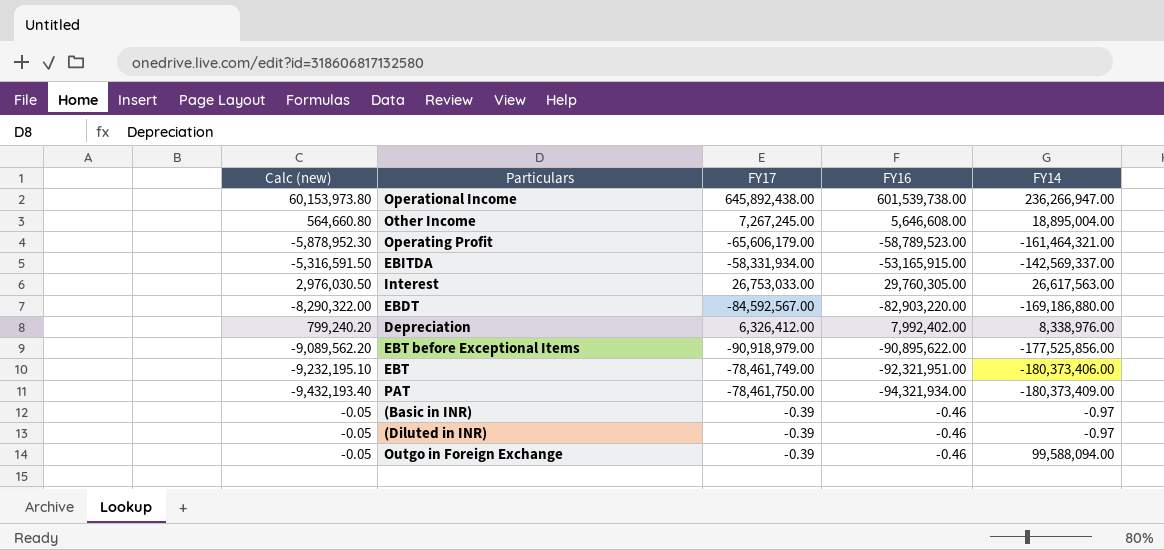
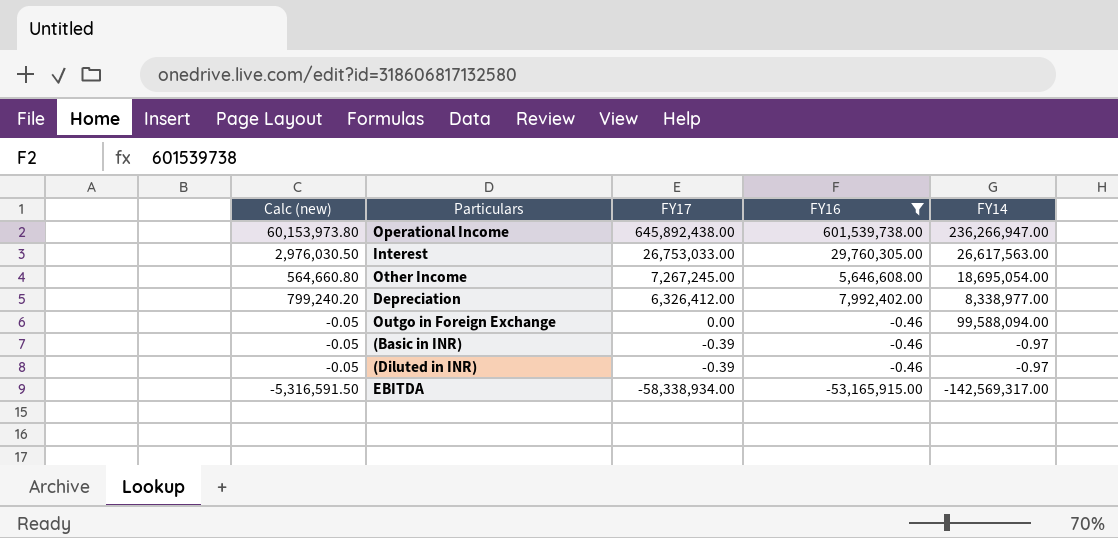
filter: none -> FY16 >= -53,165,915.00
row order: none -> FY17 descending
Other Income | FY14: 18,895,004.00 -> 18,695,054.00
Depreciation | FY14: 8,338,976.00 -> 8,338,977.00
Outgo in Foreign Exchange | FY17: -0.39 -> 0.00
EBITDA | FY17: -58,331,934.00 -> -58,338,934.00
EBITDA | FY14: -142,569,337.00 -> -142,569,317.00

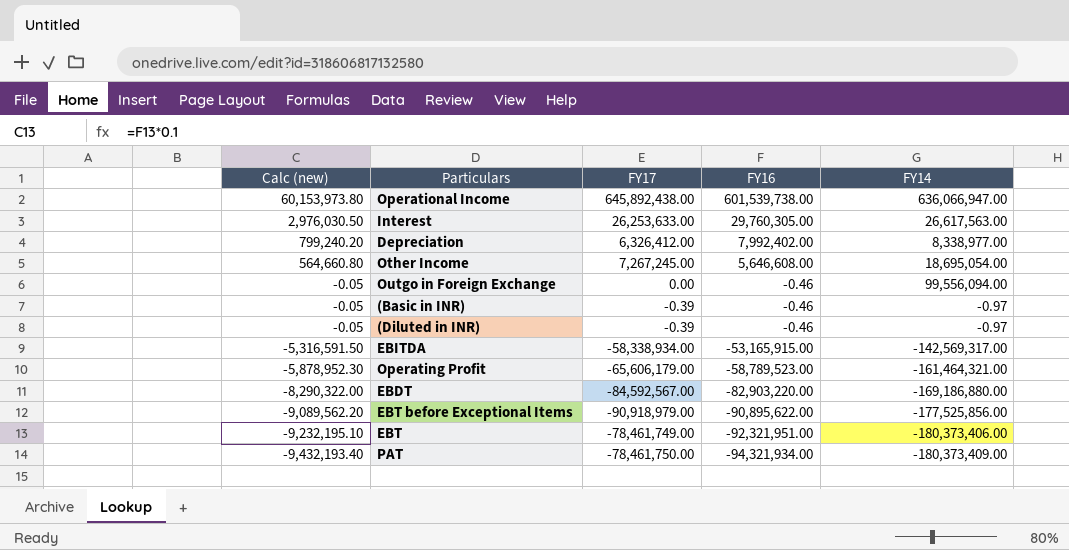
filter: FY16 >= -53,165,915.00 -> none
row order: FY17 descending -> Calc (new) descending
Operational Income | FY14: 236,266,947.00 -> 636,066,947.00
Interest | FY17: 26,753,033.00 -> 26,253,633.00
Outgo in Foreign Exchange | FY14: 99,588,094.00 -> 99,556,094.00

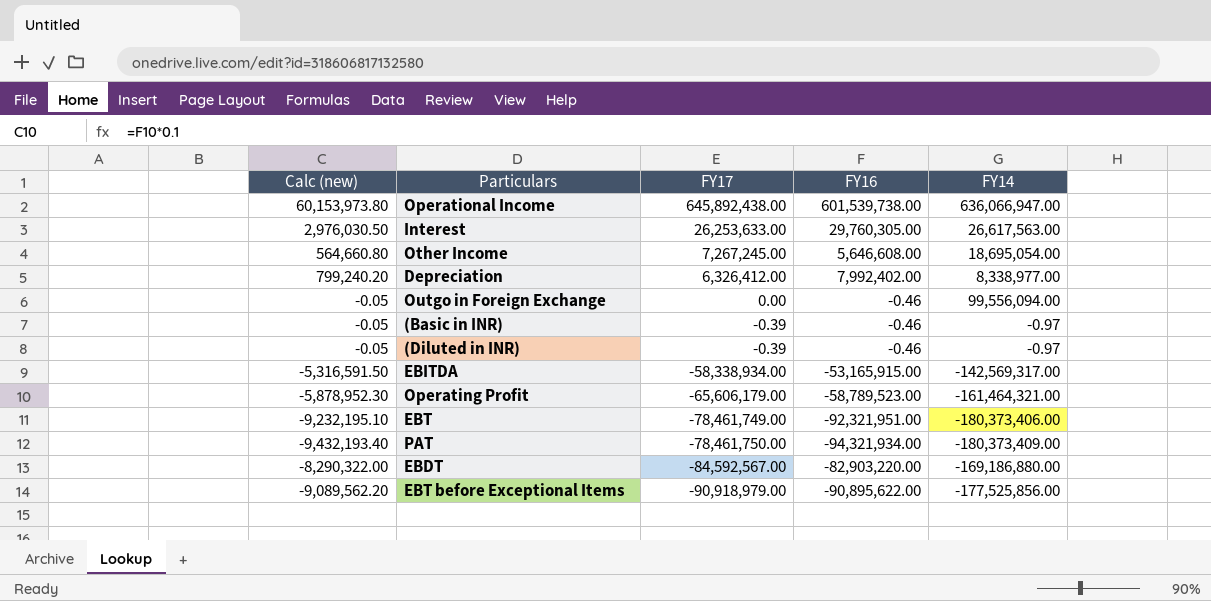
row order: Calc (new) descending -> FY17 descending

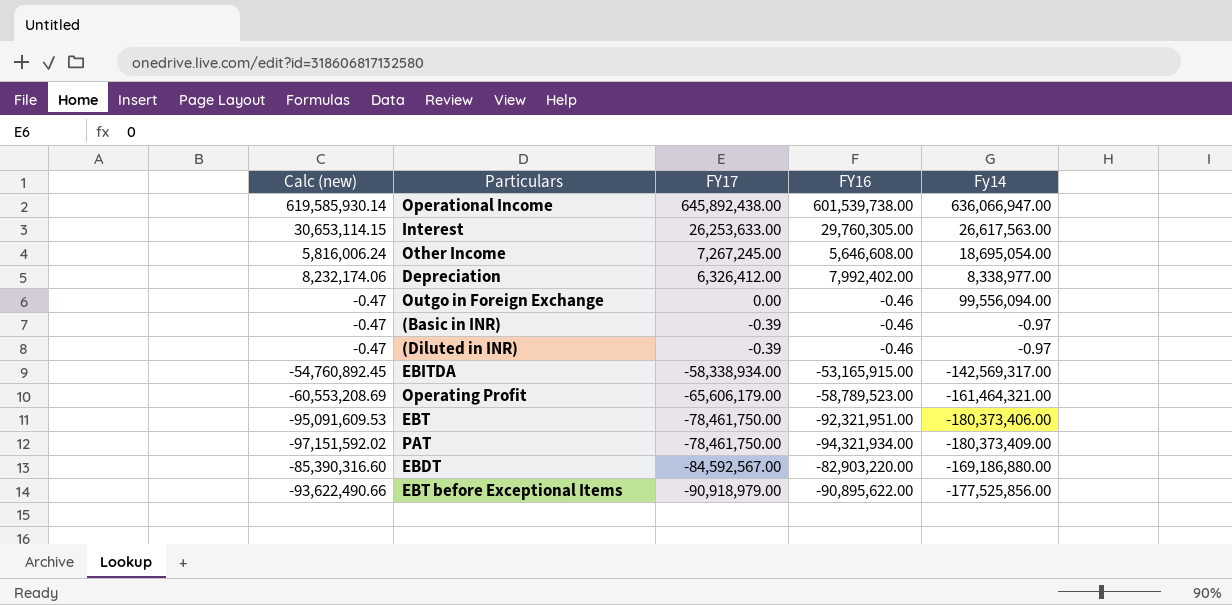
column Calc (new) | formula: [FY16] * 0.1 -> [FY16] * 1.03
column name: FY14 -> Fy14
EBT | FY17: -78,461,749.00 -> -78,461,750.00

